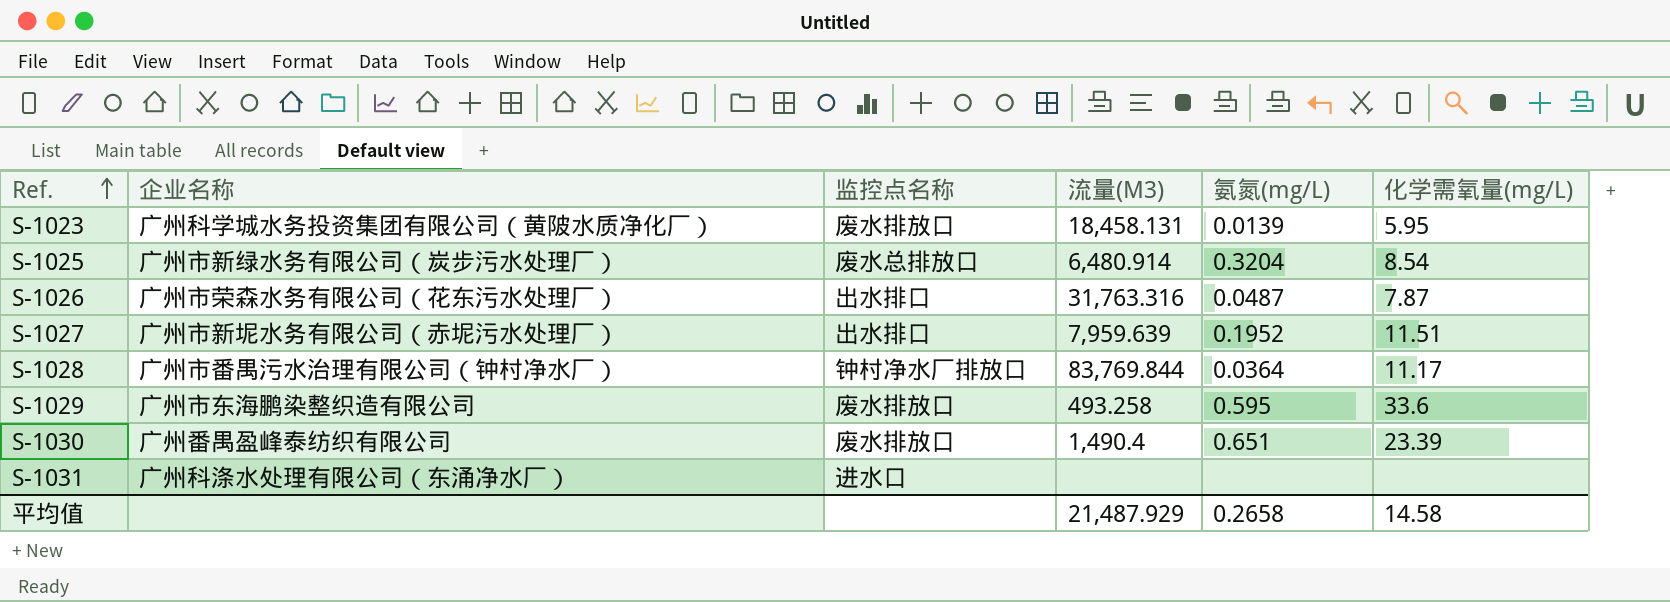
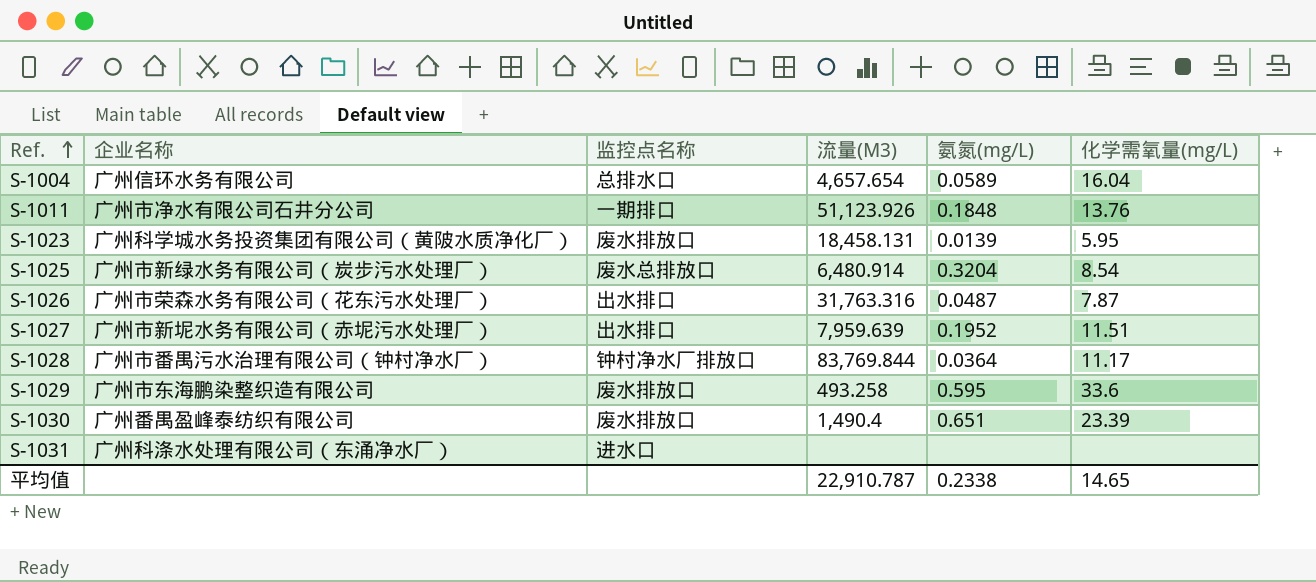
row S-1004: none -> 广州信环水务有限公司 | 总排水口 | 4,657.654 | 0.0589 | 16.04
row S-1011: none -> 广州市净水有限公司石井分公司 | 一期排口 | 51,123.926 | 0.1848 | 13.76
平均值 | 流量(M3): 21,487.929 -> 22,910.787
平均值 | 氨氮(mg/L): 0.2658 -> 0.2338
平均值 | 化学需氧量(mg/L): 14.58 -> 14.65

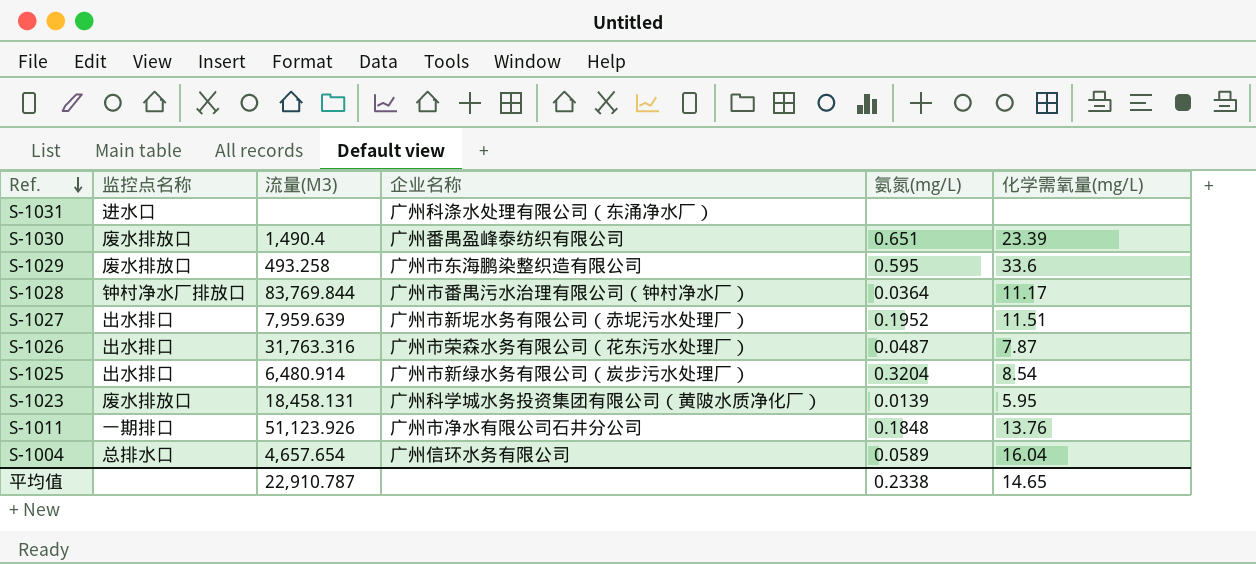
row order: Ref. ascending -> Ref. descending
column 企业名称 | position: 2 -> 4
S-1025 | 监控点名称: 废水总排放口 -> 出水排口

